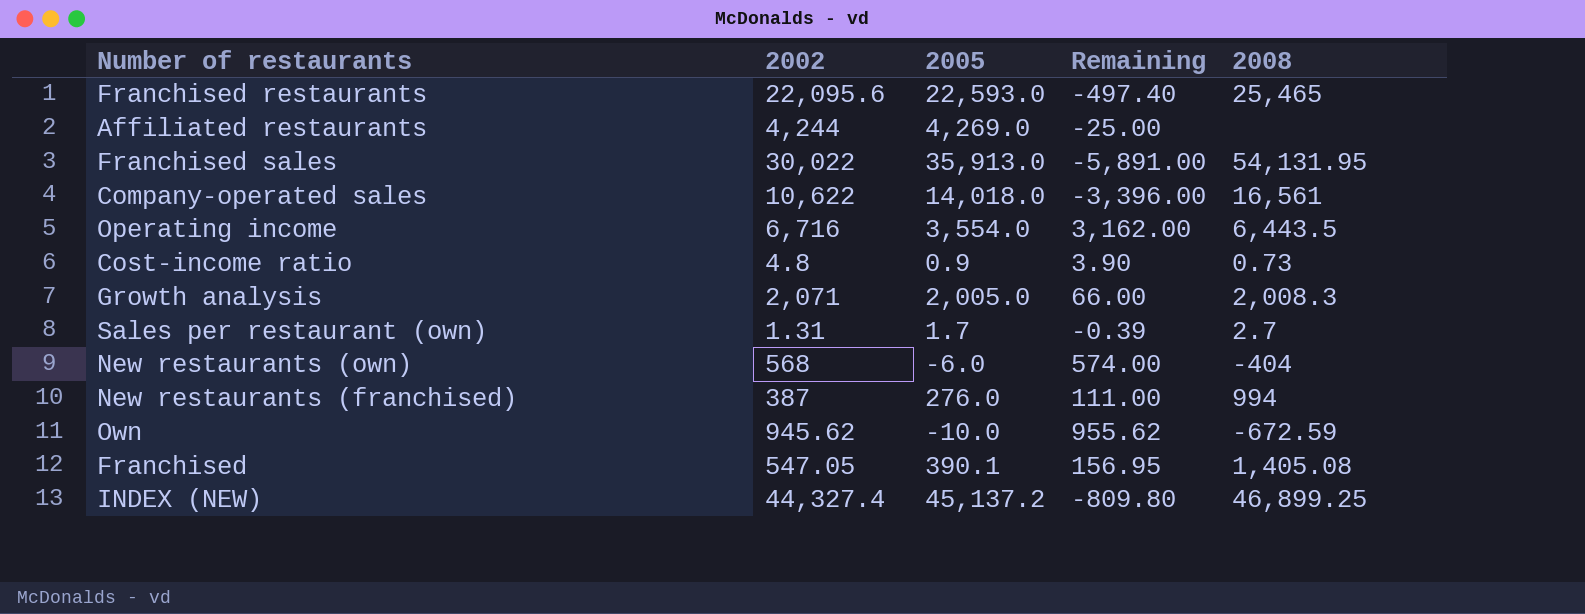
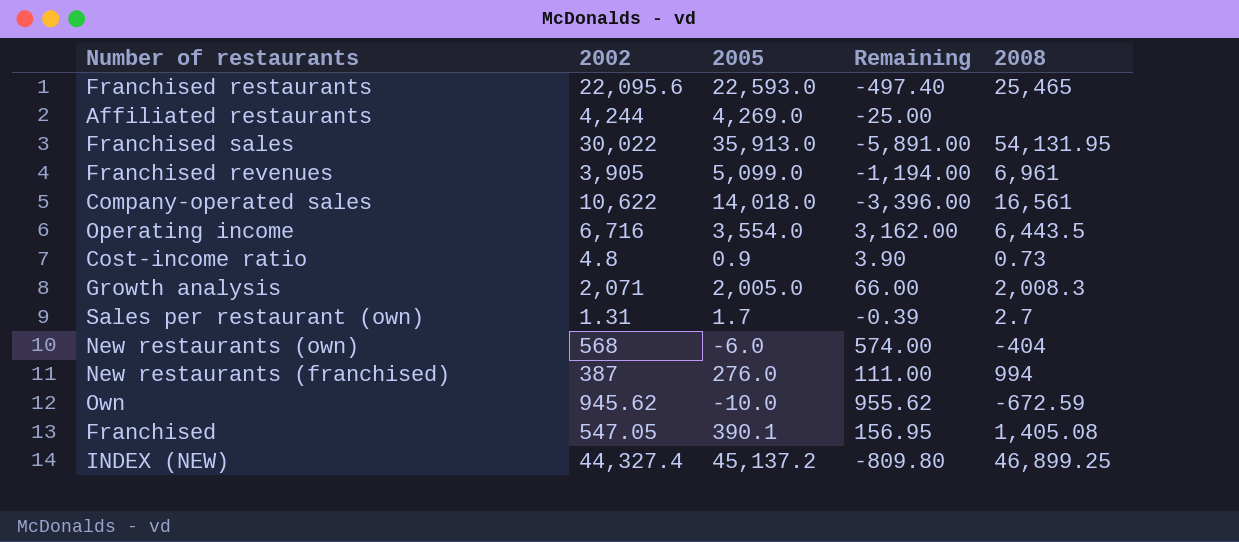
row Franchised revenues: none -> 3,905 | 5,099.0 | -1,194.00 | 6,961

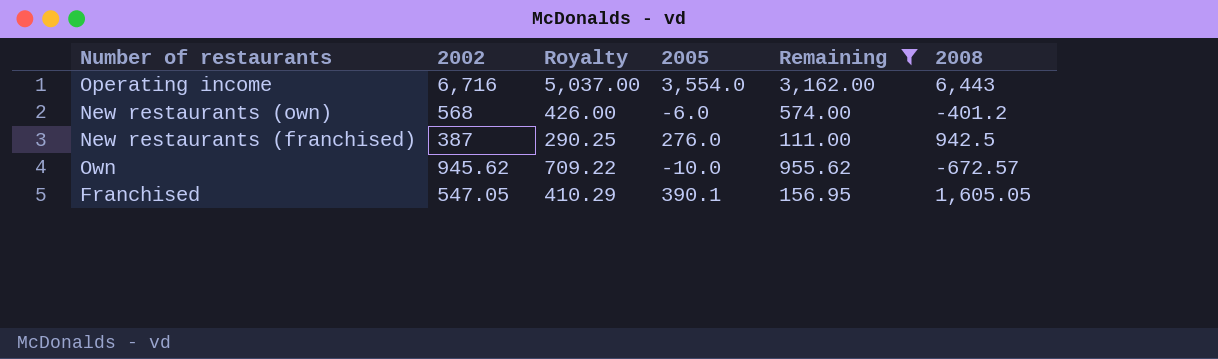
filter: none -> Remaining >= 111.00
column Royalty | formula: none -> [2002] * 0.75
Operating income | 2008: 6,443.5 -> 6,443
New restaurants (own) | 2008: -404 -> -401.2
New restaurants (franchised) | 2008: 994 -> 942.5
Own | 2008: -672.59 -> -672.57
Franchised | 2008: 1,405.08 -> 1,605.05

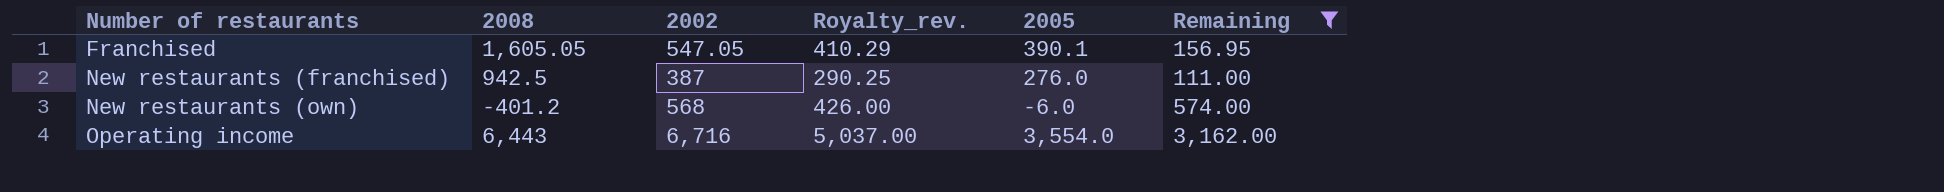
row order: none -> Number of restaurants ascending
column 2008 | position: 6 -> 2
column name: Royalty -> Royalty_rev.
row Own: 945.62 | 709.22 | -10.0 | 955.62 | -672.57 -> none

